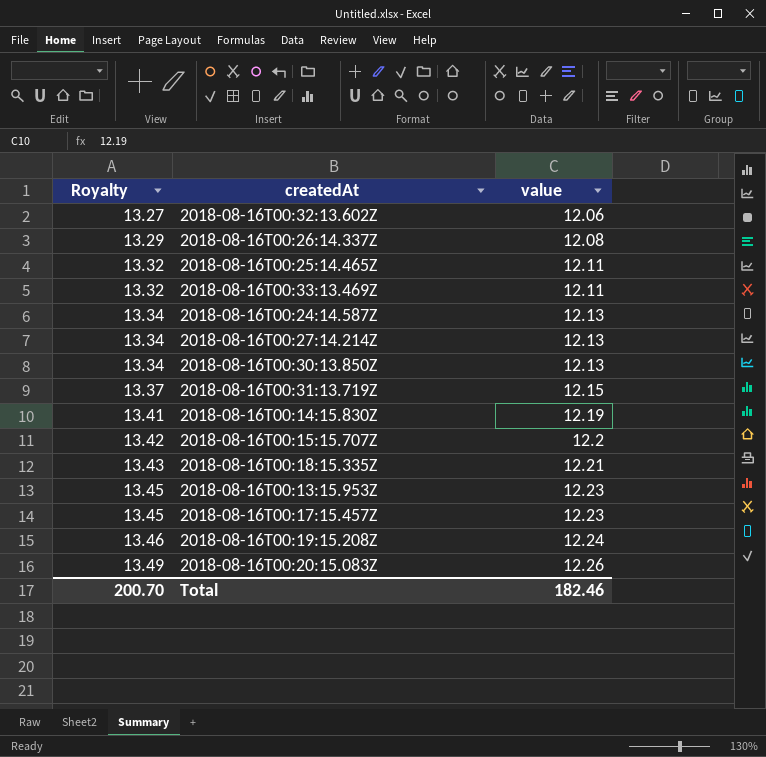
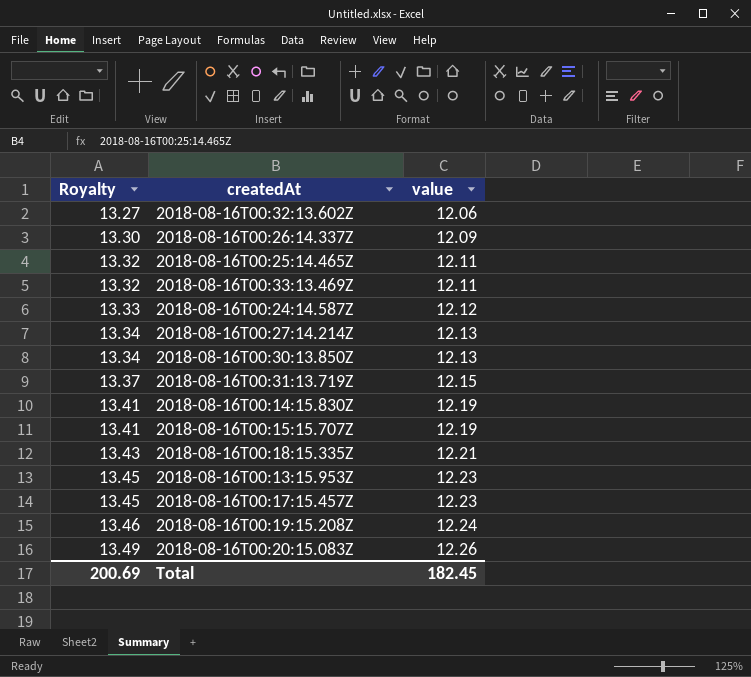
2018-08-16T00:26:14.337Z | Royalty: 13.29 -> 13.30
2018-08-16T00:26:14.337Z | value: 12.08 -> 12.09
2018-08-16T00:24:14.587Z | Royalty: 13.34 -> 13.33
2018-08-16T00:24:14.587Z | value: 12.13 -> 12.12
2018-08-16T00:15:15.707Z | Royalty: 13.42 -> 13.41
2018-08-16T00:15:15.707Z | value: 12.2 -> 12.19
Total | Royalty: 200.70 -> 200.69
Total | value: 182.46 -> 182.45

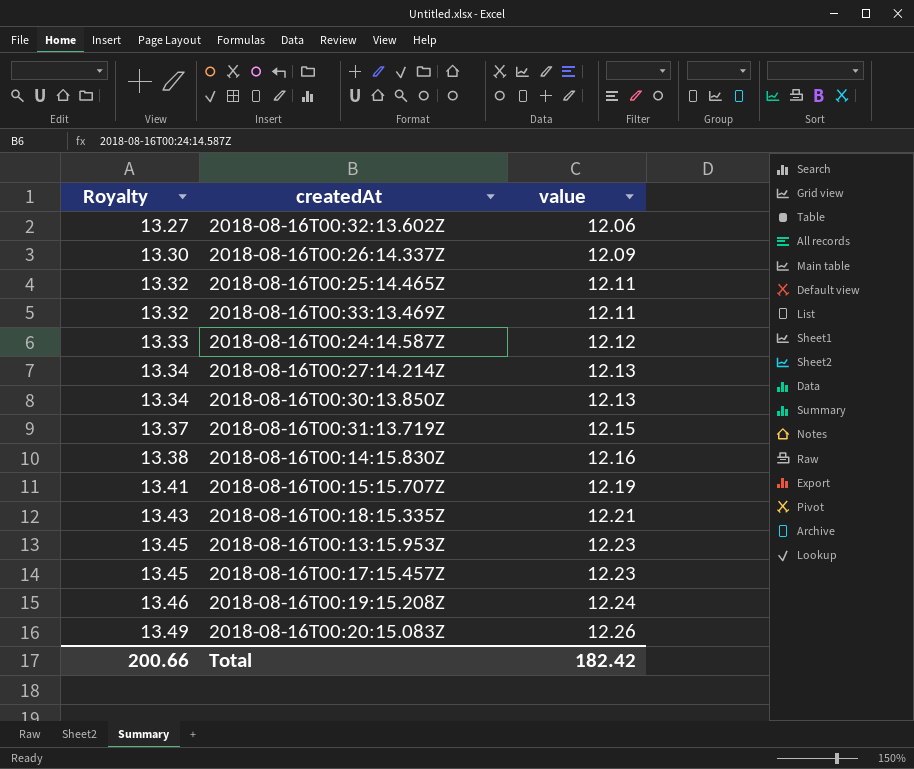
2018-08-16T00:14:15.830Z | Royalty: 13.41 -> 13.38
2018-08-16T00:14:15.830Z | value: 12.19 -> 12.16
Total | Royalty: 200.69 -> 200.66
Total | value: 182.45 -> 182.42

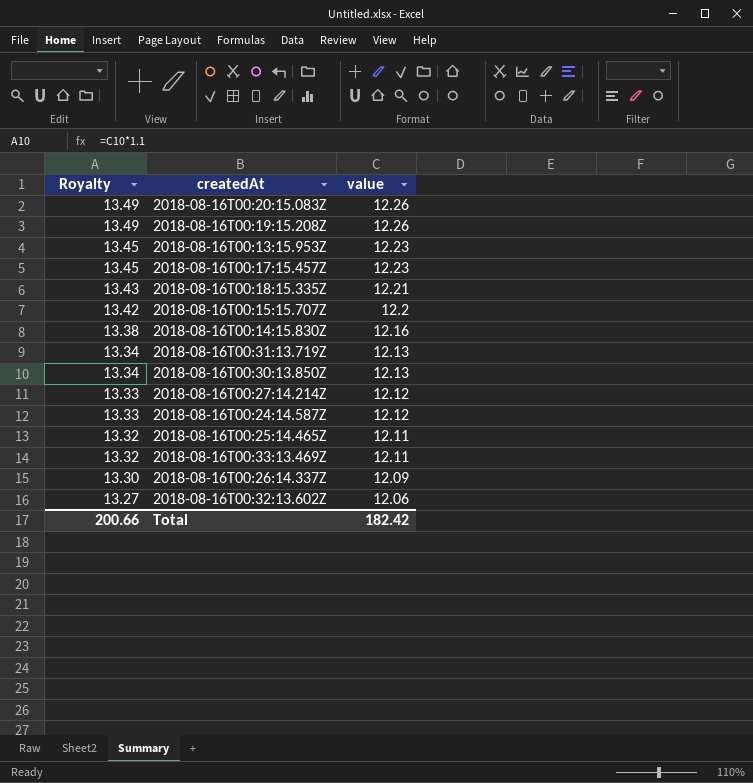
row order: Royalty ascending -> Royalty descending
2018-08-16T00:19:15.208Z | Royalty: 13.46 -> 13.49
2018-08-16T00:19:15.208Z | value: 12.24 -> 12.26
2018-08-16T00:15:15.707Z | Royalty: 13.41 -> 13.42
2018-08-16T00:15:15.707Z | value: 12.19 -> 12.2
2018-08-16T00:31:13.719Z | Royalty: 13.37 -> 13.34
2018-08-16T00:31:13.719Z | value: 12.15 -> 12.13
2018-08-16T00:27:14.214Z | Royalty: 13.34 -> 13.33
2018-08-16T00:27:14.214Z | value: 12.13 -> 12.12

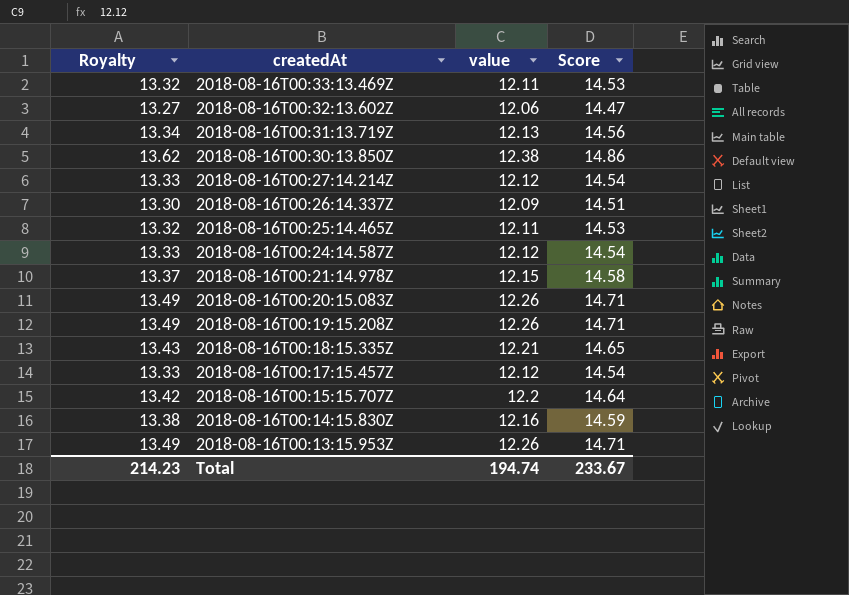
row order: Royalty descending -> createdAt descending
column Score | formula: none -> [value] * 1.2
2018-08-16T00:30:13.850Z | Royalty: 13.34 -> 13.62
2018-08-16T00:30:13.850Z | value: 12.13 -> 12.38
row 2018-08-16T00:21:14.978Z: none -> 13.37 | 12.15 | 14.58
2018-08-16T00:17:15.457Z | Royalty: 13.45 -> 13.33
2018-08-16T00:17:15.457Z | value: 12.23 -> 12.12
2018-08-16T00:13:15.953Z | Royalty: 13.45 -> 13.49
2018-08-16T00:13:15.953Z | value: 12.23 -> 12.26
Total | Royalty: 200.66 -> 214.23
Total | value: 182.42 -> 194.74

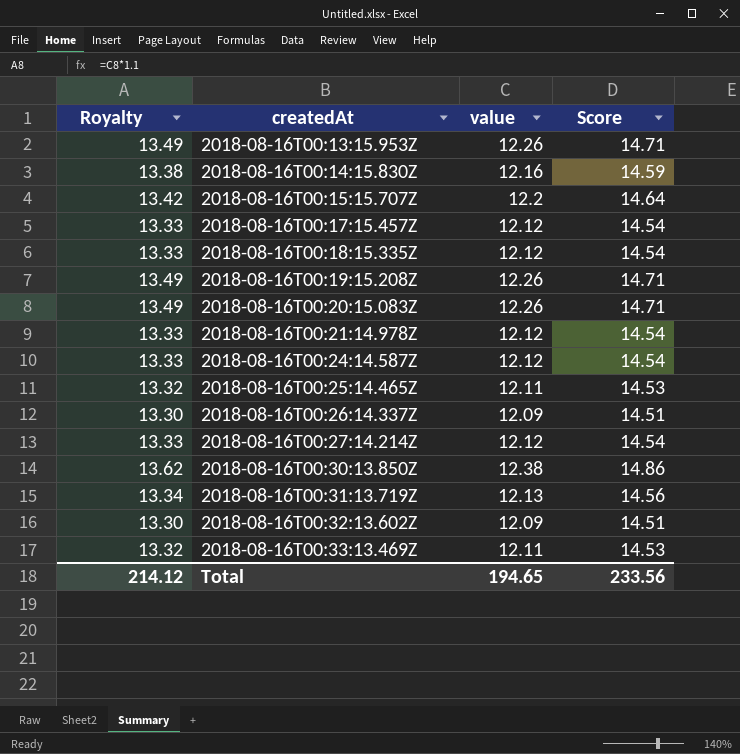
row order: createdAt descending -> createdAt ascending
2018-08-16T00:18:15.335Z | Royalty: 13.43 -> 13.33
2018-08-16T00:18:15.335Z | value: 12.21 -> 12.12
2018-08-16T00:18:15.335Z | Score: 14.65 -> 14.54
2018-08-16T00:21:14.978Z | Royalty: 13.37 -> 13.33
2018-08-16T00:21:14.978Z | value: 12.15 -> 12.12
2018-08-16T00:21:14.978Z | Score: 14.58 -> 14.54
2018-08-16T00:32:13.602Z | Royalty: 13.27 -> 13.30
2018-08-16T00:32:13.602Z | value: 12.06 -> 12.09
2018-08-16T00:32:13.602Z | Score: 14.47 -> 14.51
Total | Royalty: 214.23 -> 214.12
Total | value: 194.74 -> 194.65
Total | Score: 233.67 -> 233.56

